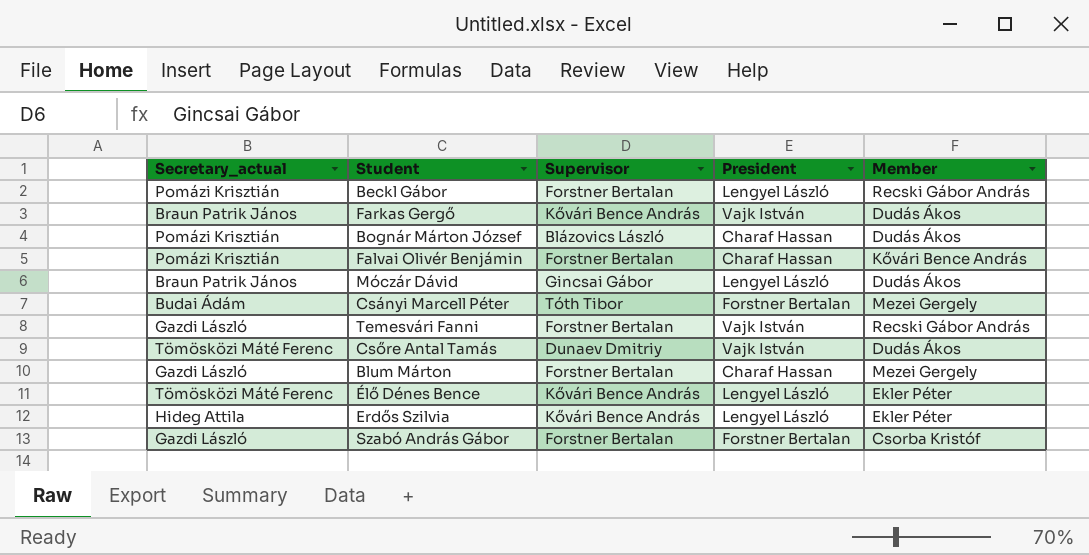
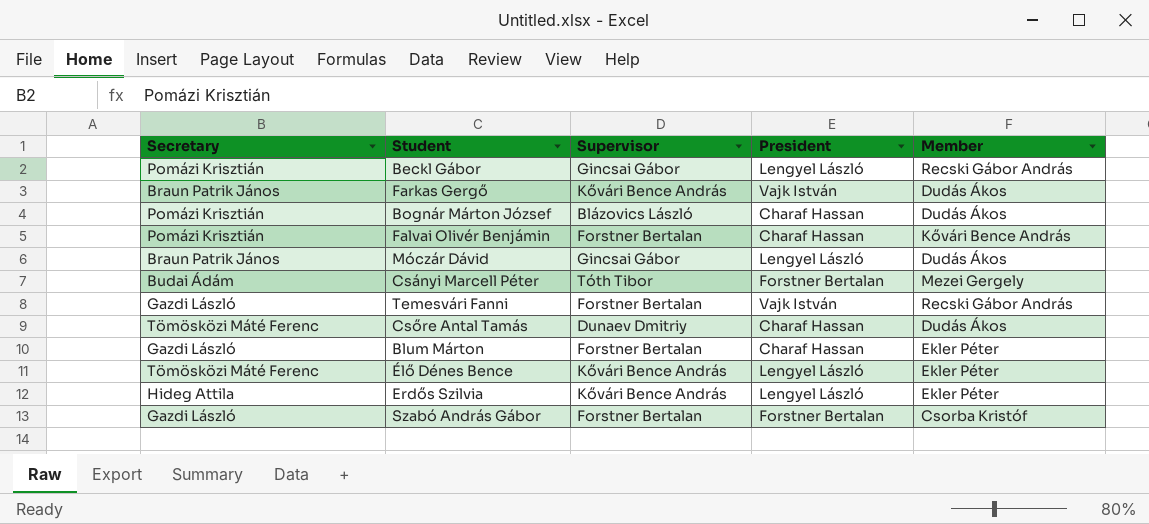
column name: Secretary_actual -> Secretary
Beckl Gábor | Supervisor: Forstner Bertalan -> Gincsai Gábor
Csőre Antal Tamás | President: Vajk István -> Charaf Hassan
Blum Márton | Member: Mezei Gergely -> Ekler Péter

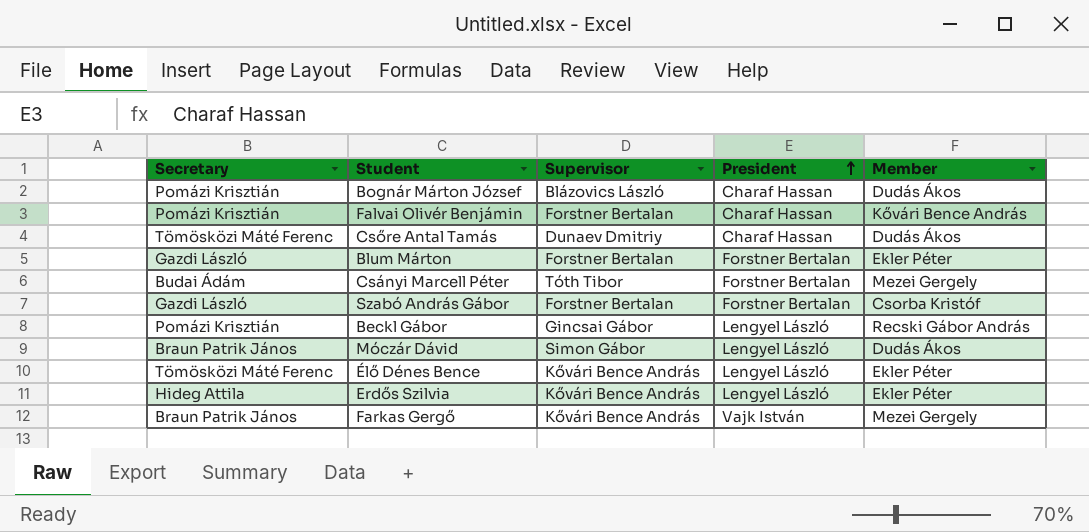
row order: none -> President ascending
row Temesvári Fanni: Gazdi László | Forstner Bertalan | Vajk István | Recski Gábor András -> none
Blum Márton | President: Charaf Hassan -> Forstner Bertalan
Móczár Dávid | Supervisor: Gincsai Gábor -> Simon Gábor
Farkas Gergő | Member: Dudás Ákos -> Mezei Gergely

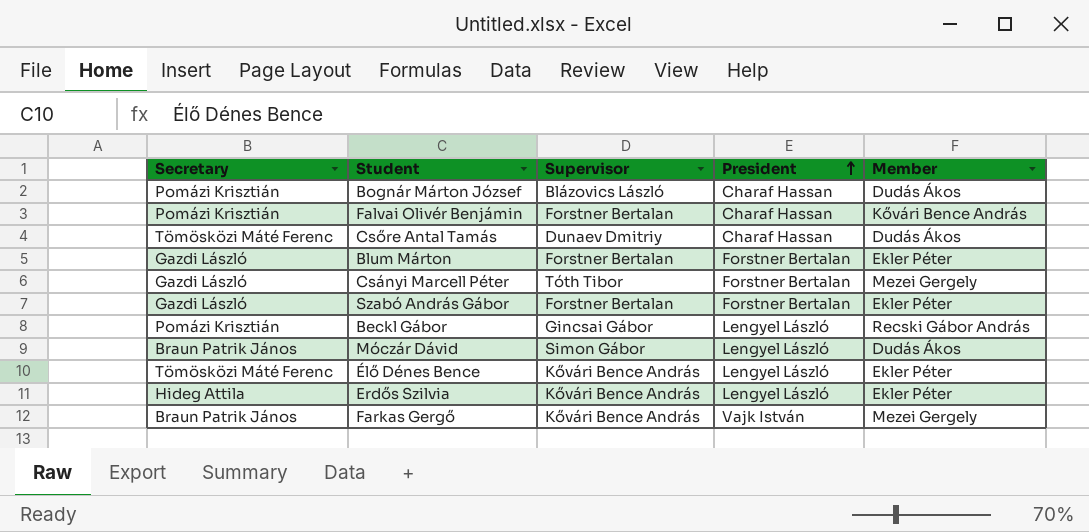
Csányi Marcell Péter | Secretary: Budai Ádám -> Gazdi László
Szabó András Gábor | Member: Csorba Kristóf -> Ekler Péter

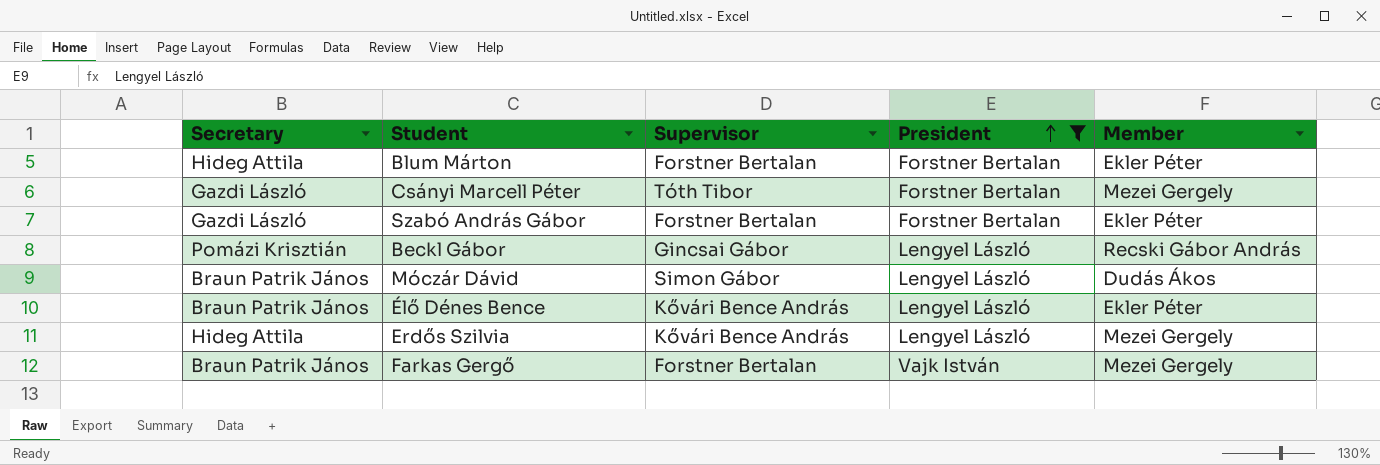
filter: none -> President != Charaf Hassan
Blum Márton | Secretary: Gazdi László -> Hideg Attila
Élő Dénes Bence | Secretary: Tömösközi Máté Ferenc -> Braun Patrik János
Erdős Szilvia | Member: Ekler Péter -> Mezei Gergely
Farkas Gergő | Supervisor: Kővári Bence András -> Forstner Bertalan

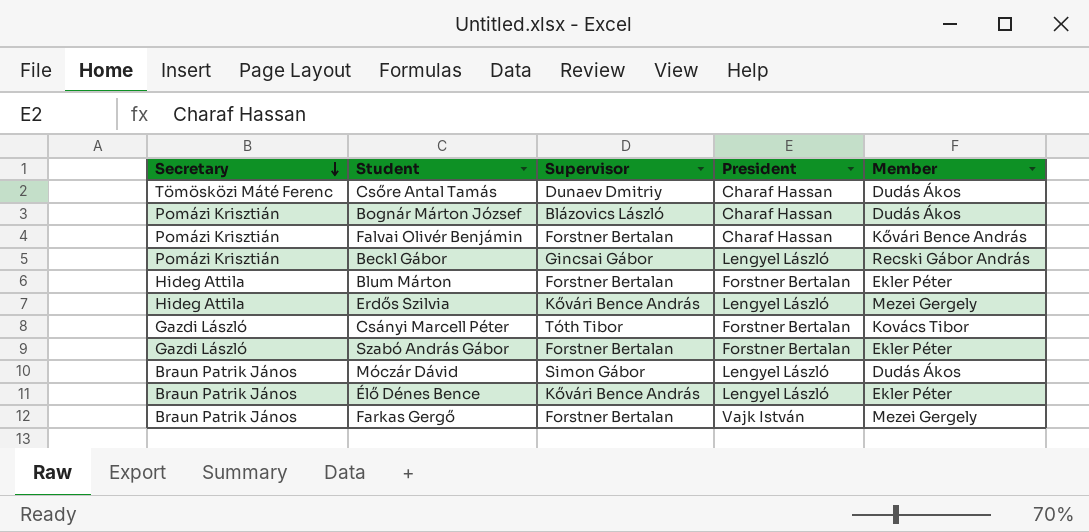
filter: President != Charaf Hassan -> none
row order: President ascending -> Secretary descending
Csányi Marcell Péter | Member: Mezei Gergely -> Kovács Tibor

